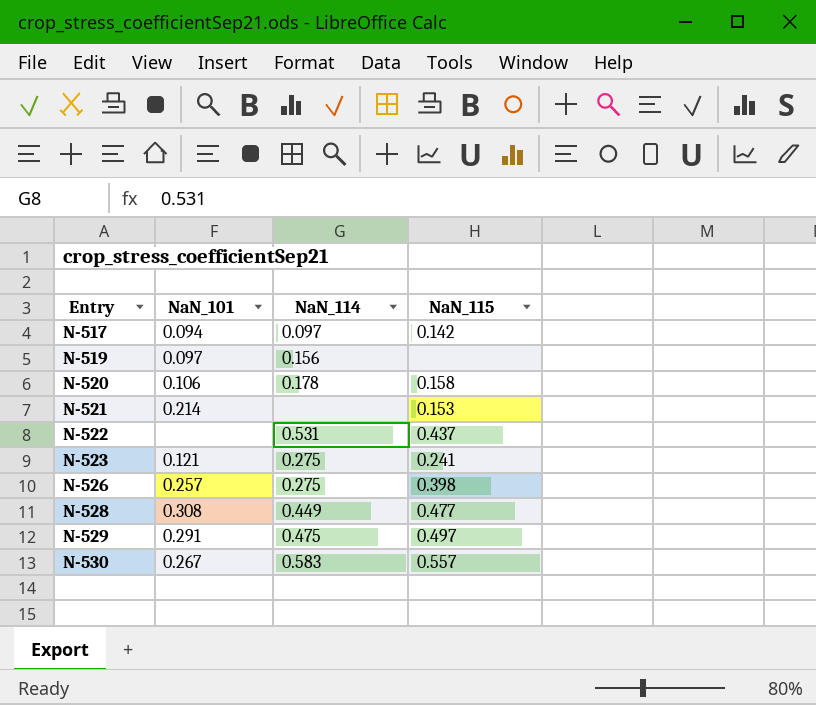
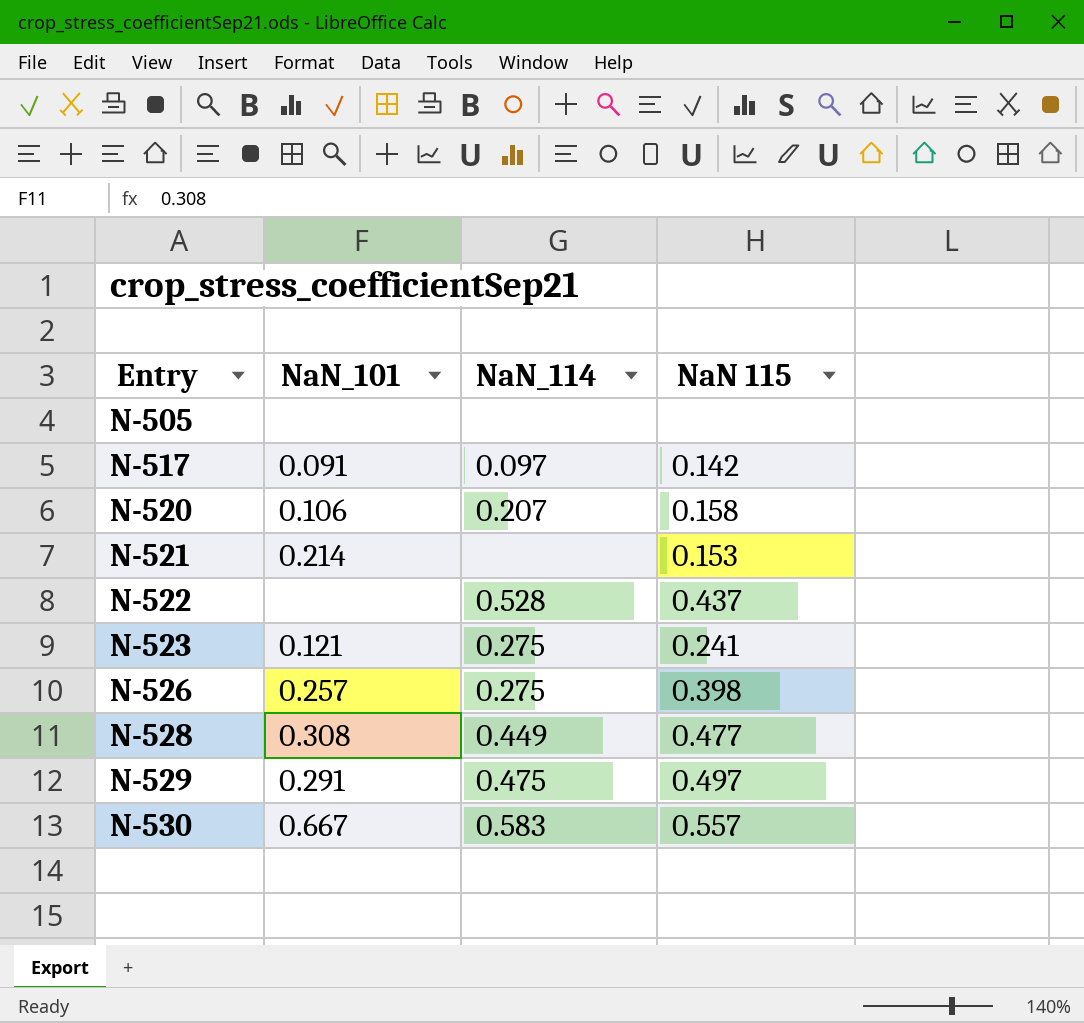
column name: NaN_115 -> NaN 115
row N-519: 0.097 | 0.156 | none -> none
row N-505: none -> none | none | none
N-517 | NaN_101: 0.094 -> 0.091
N-520 | NaN_114: 0.178 -> 0.207
N-522 | NaN_114: 0.531 -> 0.528
N-530 | NaN_101: 0.267 -> 0.667

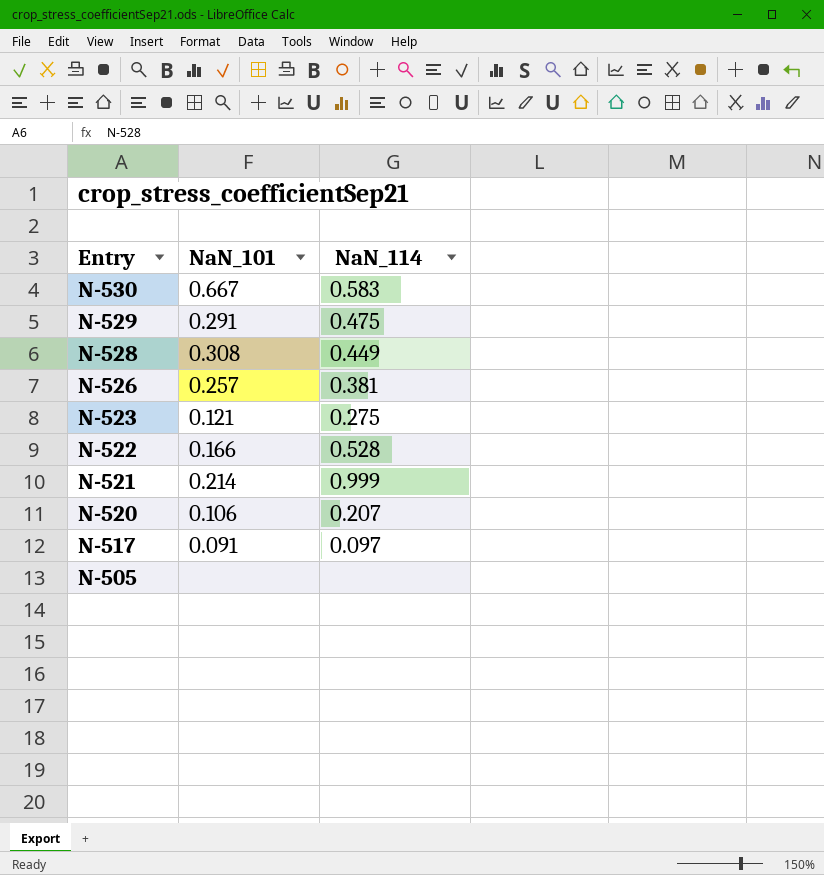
row order: Entry ascending -> Entry descending
column NaN 115 | position: 4 -> none
N-526 | NaN_114: 0.275 -> 0.381
N-522 | NaN_101: none -> 0.166
N-521 | NaN_114: none -> 0.999

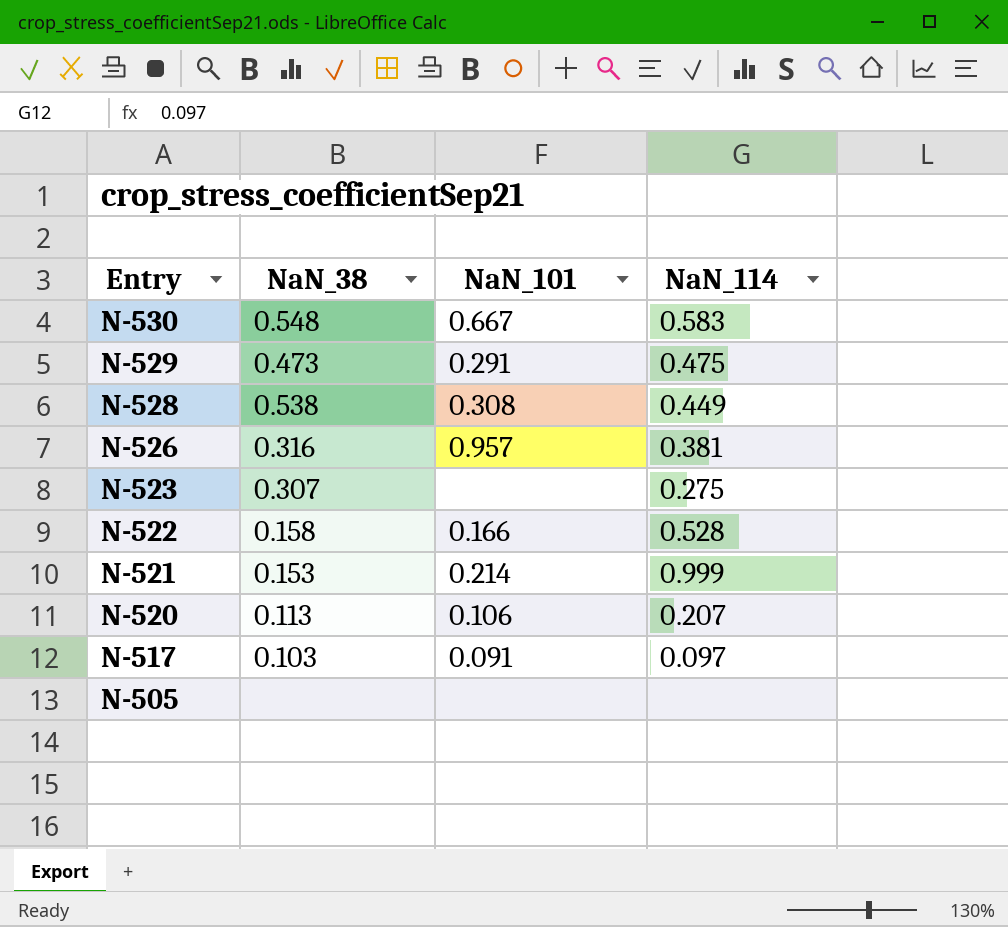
column NaN_38 | position: none -> 2
N-526 | NaN_101: 0.257 -> 0.957
N-523 | NaN_101: 0.121 -> none

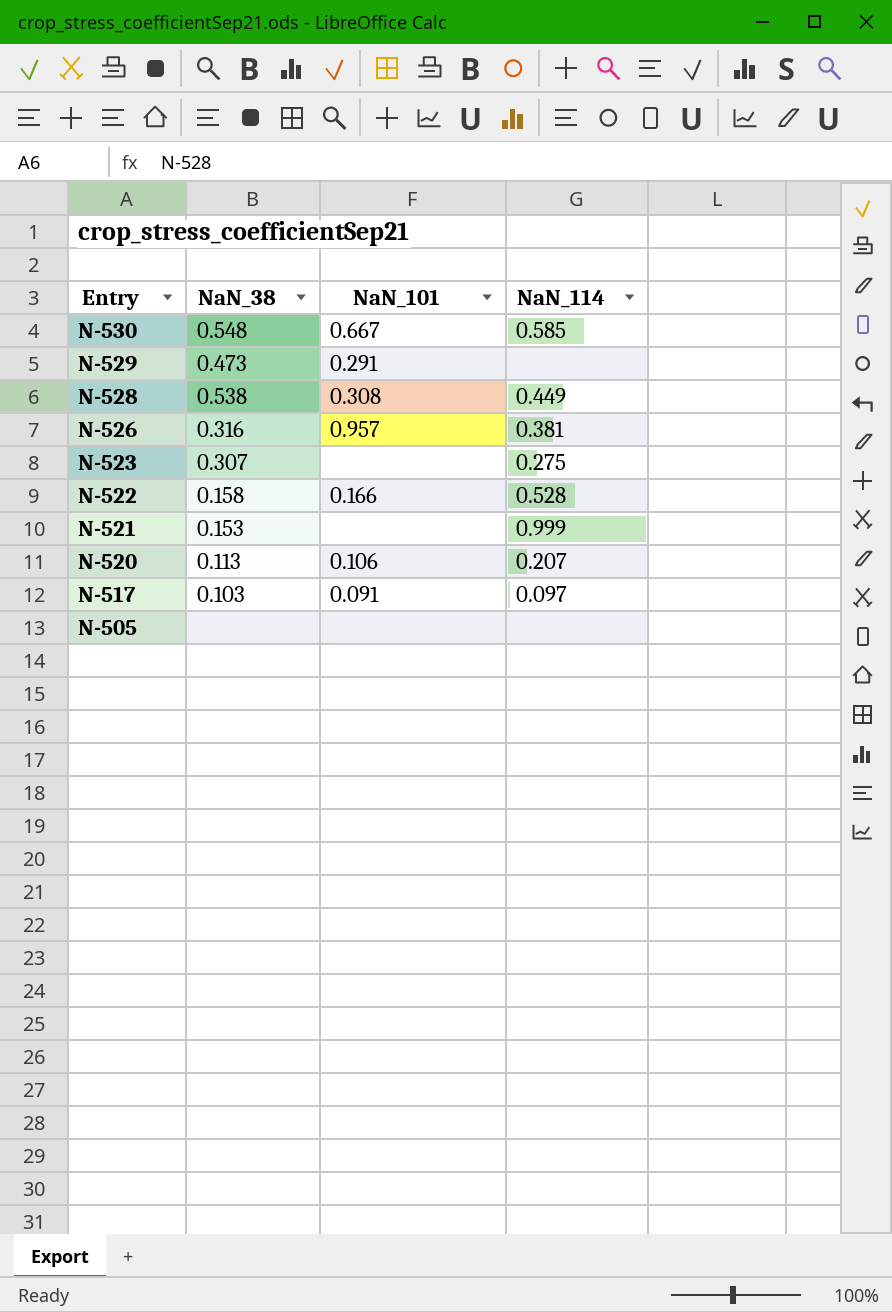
N-530 | NaN_114: 0.583 -> 0.585
N-529 | NaN_114: 0.475 -> none
N-521 | NaN_101: 0.214 -> none

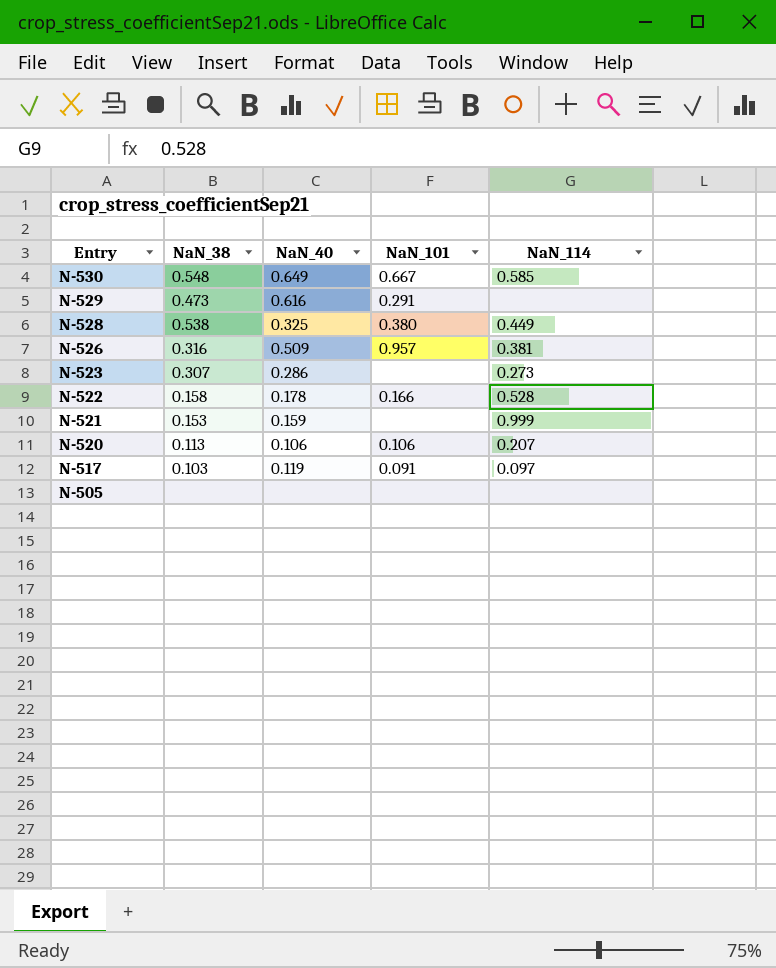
column NaN_40 | position: none -> 3
N-528 | NaN_101: 0.308 -> 0.380
N-523 | NaN_114: 0.275 -> 0.273

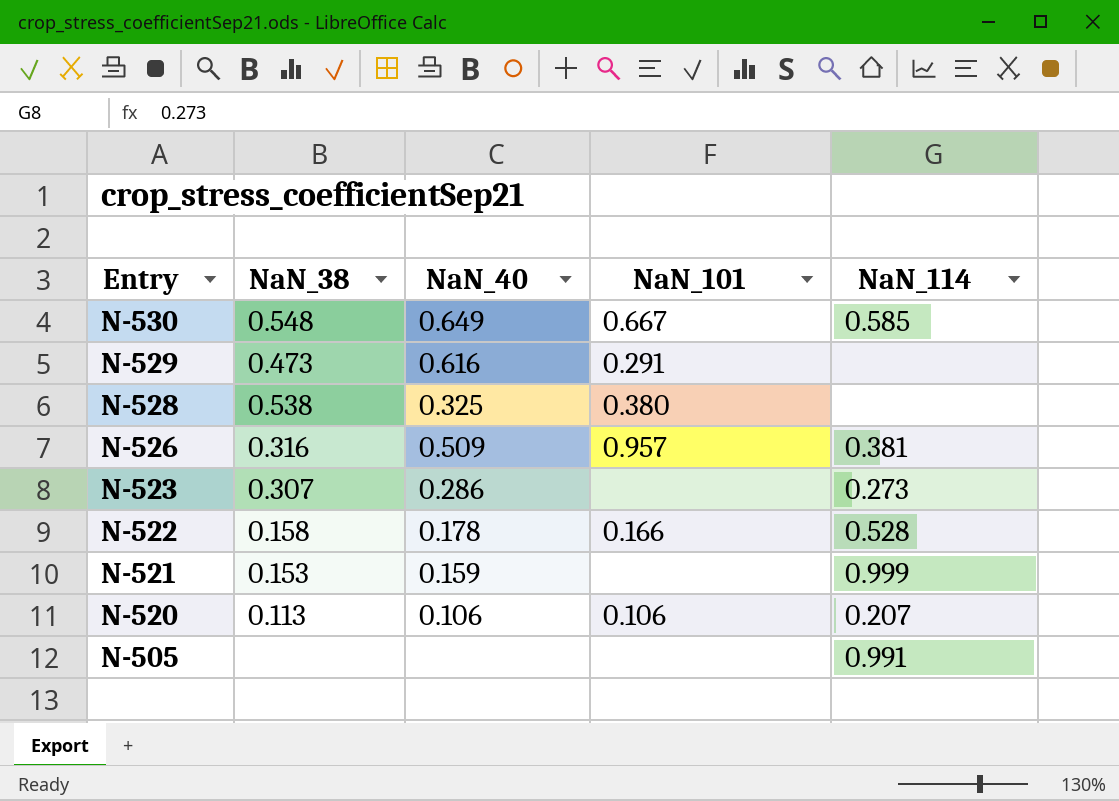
row N-517: 0.103 | 0.119 | 0.091 | 0.097 -> none
N-528 | NaN_114: 0.449 -> none
N-505 | NaN_114: none -> 0.991

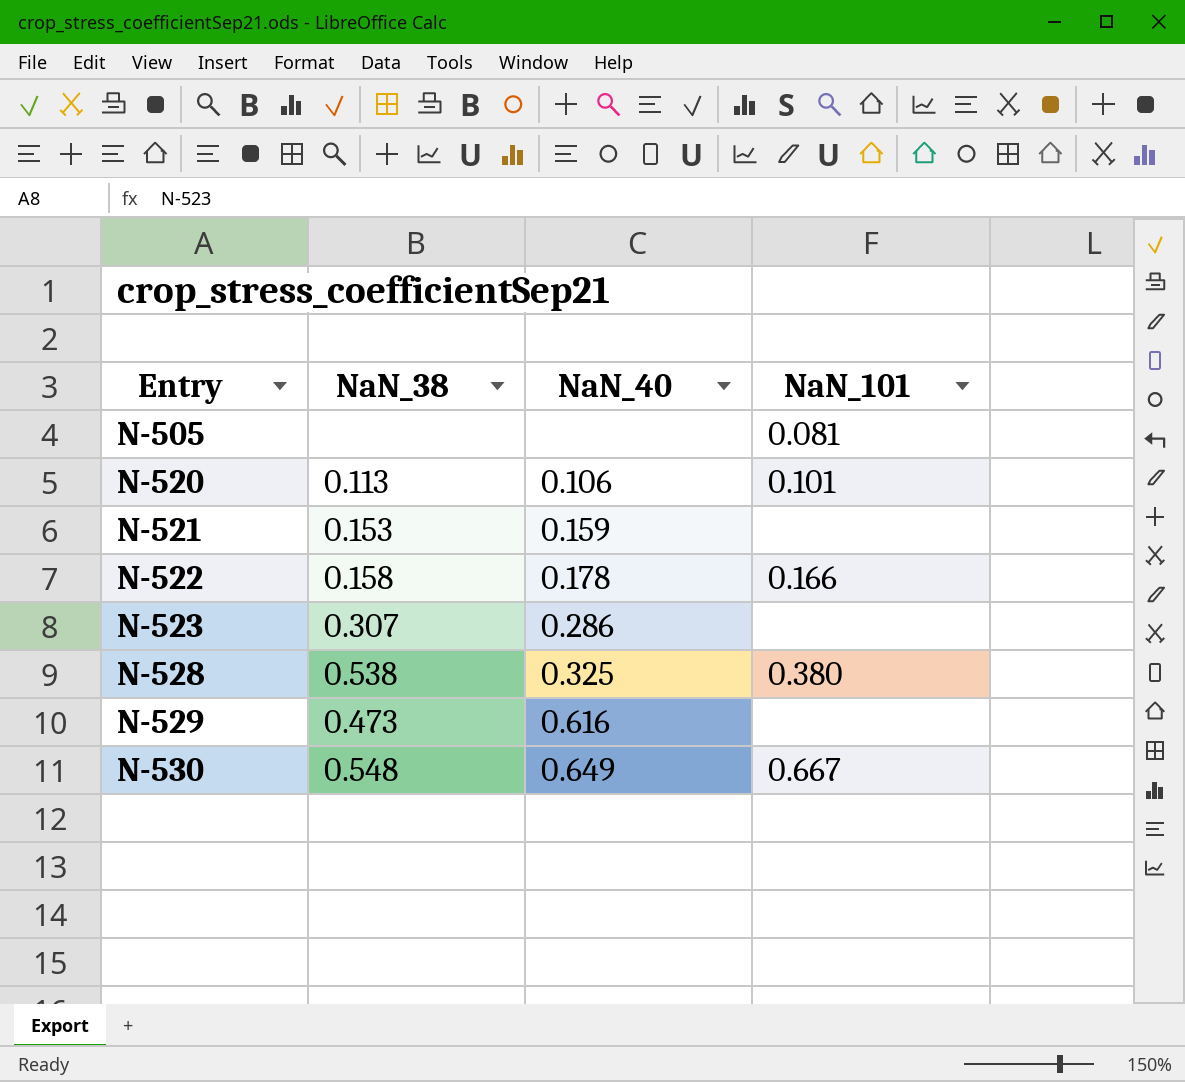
row order: Entry descending -> Entry ascending
column NaN_114 | position: 5 -> none
row N-526: 0.316 | 0.509 | 0.957 | 0.381 -> none
N-505 | NaN_101: none -> 0.081
N-520 | NaN_101: 0.106 -> 0.101
N-529 | NaN_101: 0.291 -> none

